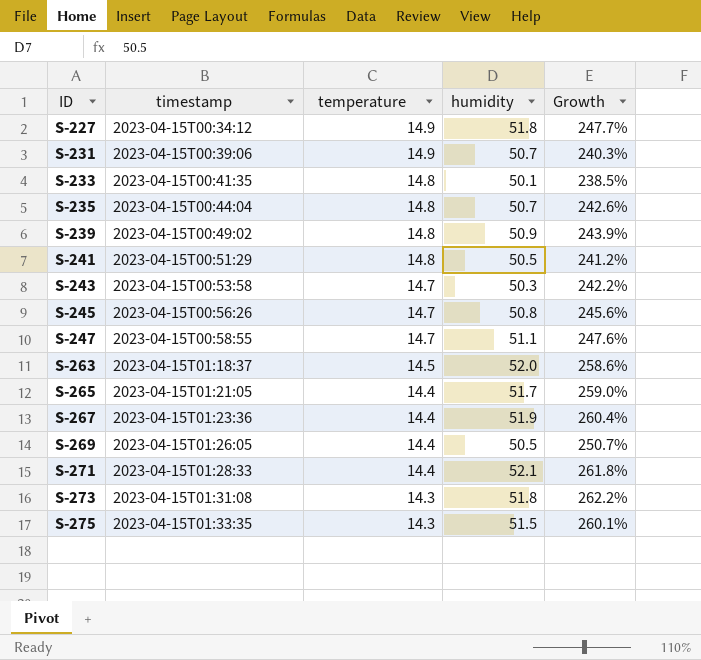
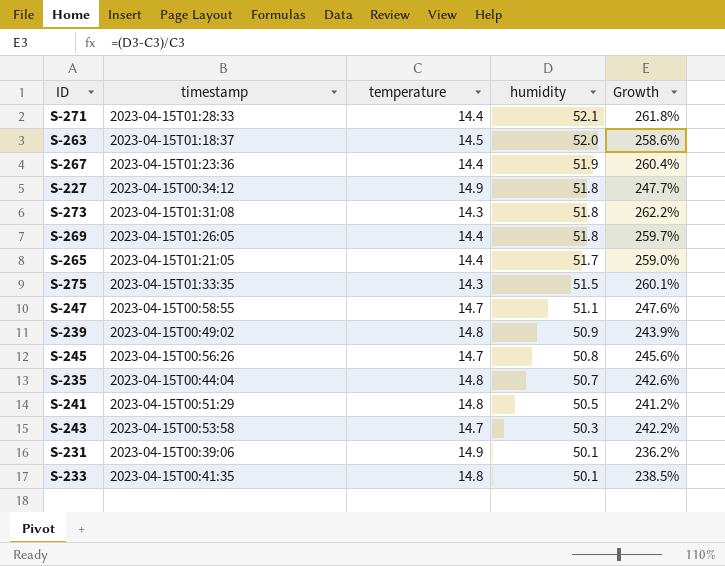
row order: ID ascending -> humidity descending
S-269 | humidity: 50.5 -> 51.8
S-269 | Growth: 250.7% -> 259.7%
S-231 | humidity: 50.7 -> 50.1
S-231 | Growth: 240.3% -> 236.2%

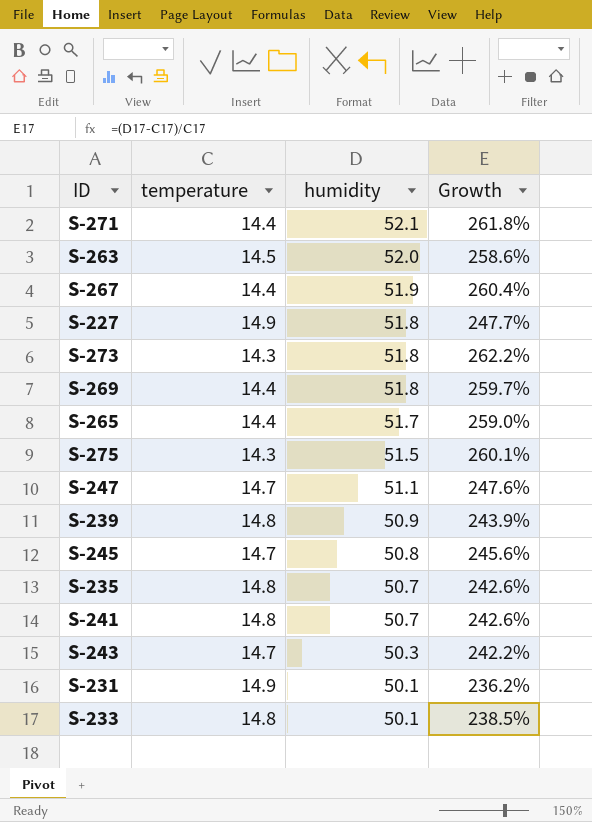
column timestamp | position: 2 -> none
S-241 | humidity: 50.5 -> 50.7
S-241 | Growth: 241.2% -> 242.6%

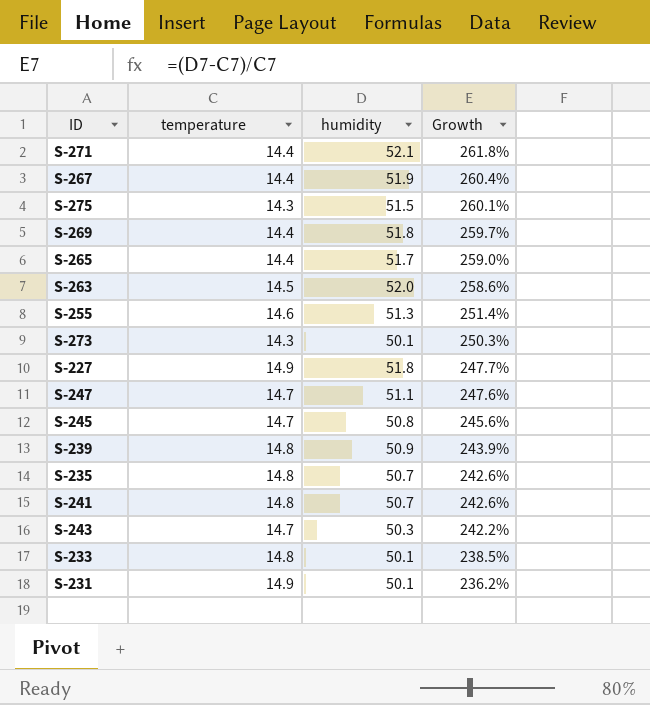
row order: humidity descending -> Growth descending
row S-255: none -> 14.6 | 51.3 | 251.4%
S-273 | humidity: 51.8 -> 50.1
S-273 | Growth: 262.2% -> 250.3%

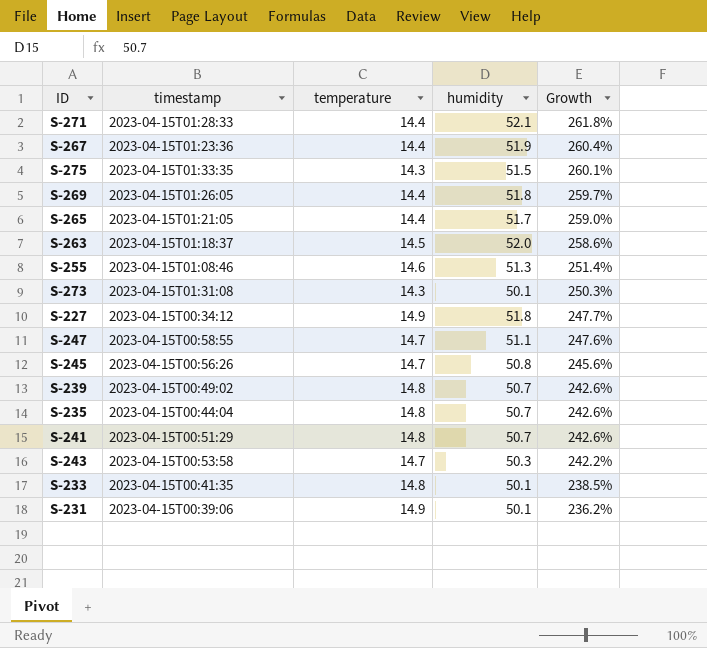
column timestamp | position: none -> 2
S-239 | humidity: 50.9 -> 50.7
S-239 | Growth: 243.9% -> 242.6%

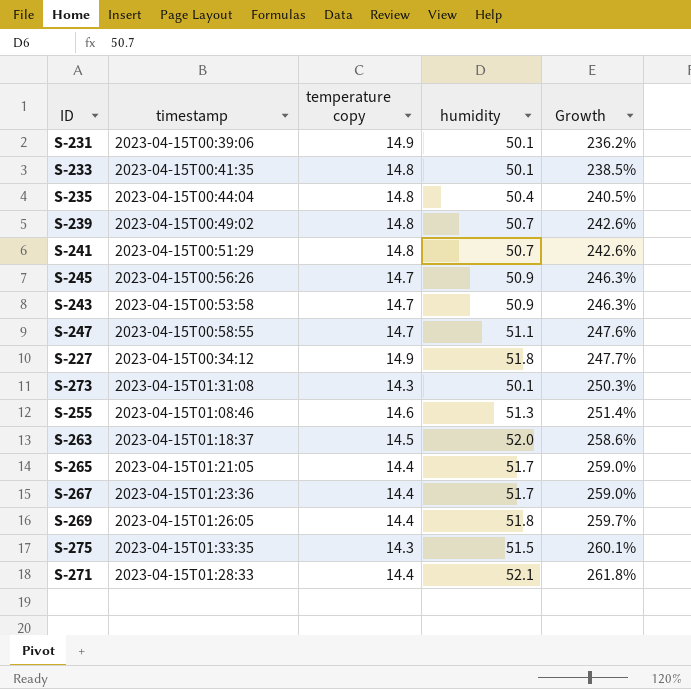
row order: Growth descending -> Growth ascending
column name: temperature -> temperature copy
S-235 | humidity: 50.7 -> 50.4
S-235 | Growth: 242.6% -> 240.5%
S-245 | humidity: 50.8 -> 50.9
S-245 | Growth: 245.6% -> 246.3%
S-243 | humidity: 50.3 -> 50.9
S-243 | Growth: 242.2% -> 246.3%
S-267 | humidity: 51.9 -> 51.7
S-267 | Growth: 260.4% -> 259.0%

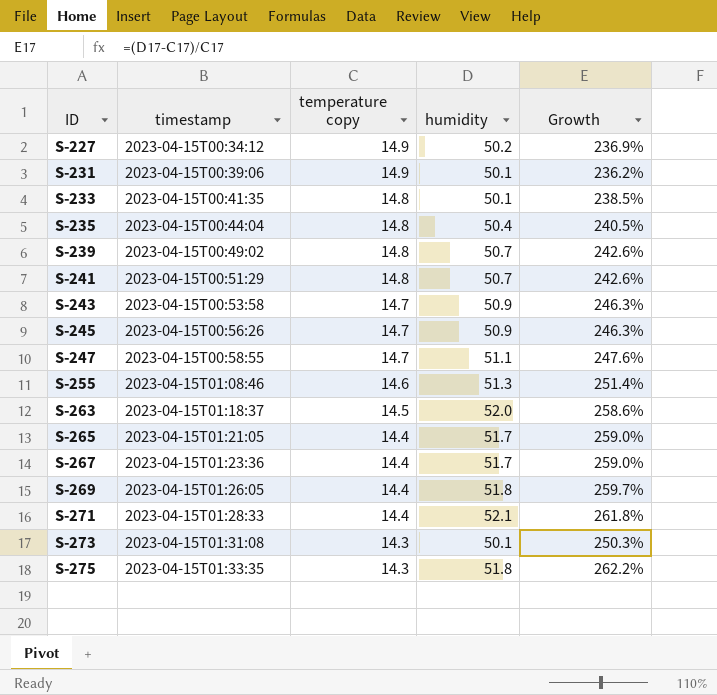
row order: Growth ascending -> ID ascending
S-227 | humidity: 51.8 -> 50.2
S-227 | Growth: 247.7% -> 236.9%
S-275 | humidity: 51.5 -> 51.8
S-275 | Growth: 260.1% -> 262.2%

